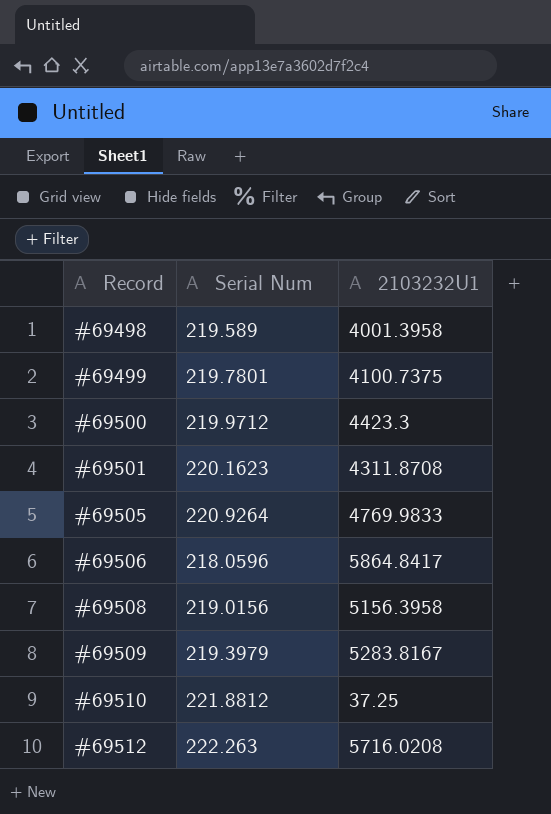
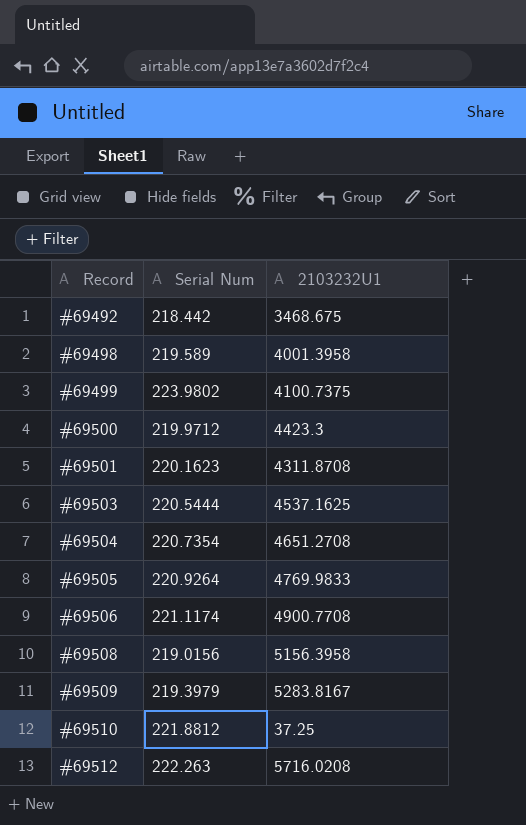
row #69492: none -> 218.442 | 3468.675
#69499 | Serial Num: 219.7801 -> 223.9802
row #69503: none -> 220.5444 | 4537.1625
row #69504: none -> 220.7354 | 4651.2708
#69506 | Serial Num: 218.0596 -> 221.1174
#69506 | 2103232U1: 5864.8417 -> 4900.7708

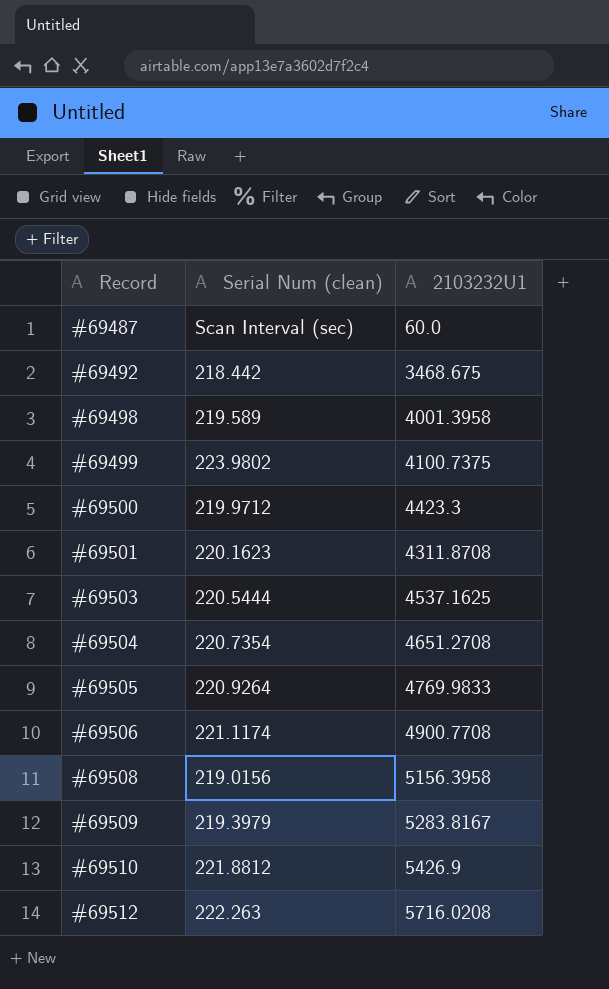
column name: Serial Num -> Serial Num (clean)
row #69487: none -> Scan Interval (sec) | 60.0
#69510 | 2103232U1: 37.25 -> 5426.9

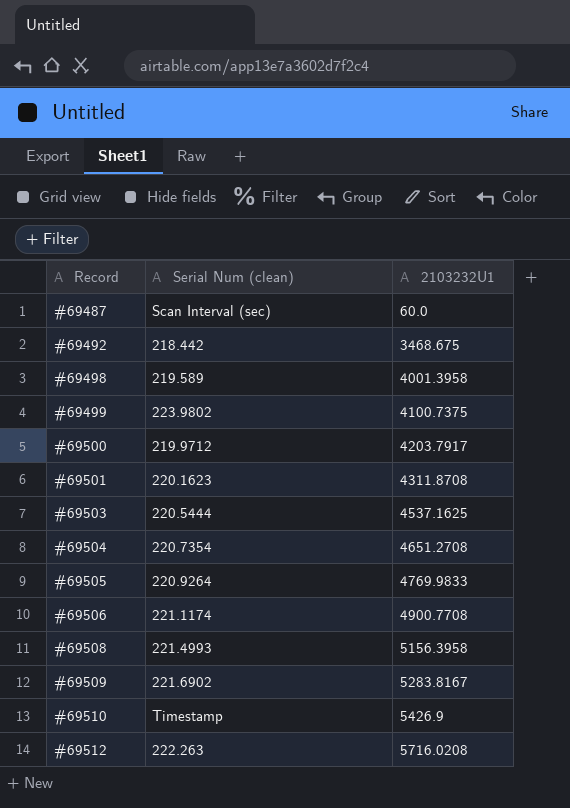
#69500 | 2103232U1: 4423.3 -> 4203.7917
#69508 | Serial Num (clean): 219.0156 -> 221.4993
#69509 | Serial Num (clean): 219.3979 -> 221.6902
#69510 | Serial Num (clean): 221.8812 -> Timestamp

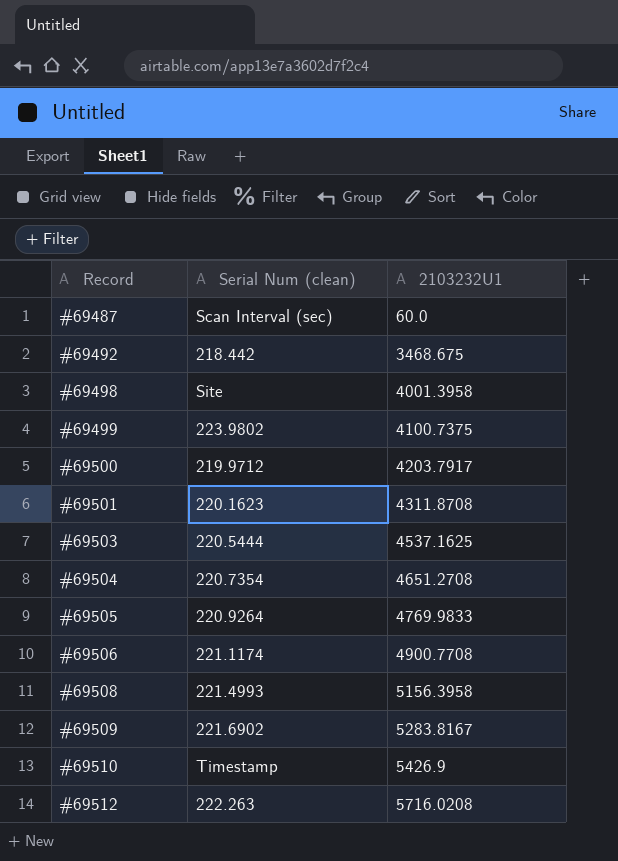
#69498 | Serial Num (clean): 219.589 -> Site

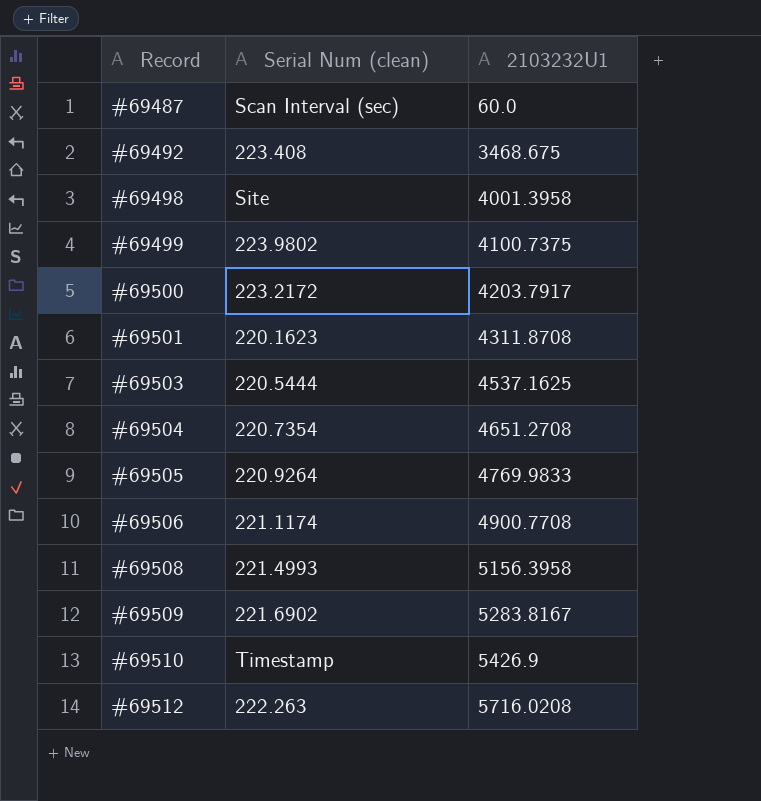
#69492 | Serial Num (clean): 218.442 -> 223.408
#69500 | Serial Num (clean): 219.9712 -> 223.2172

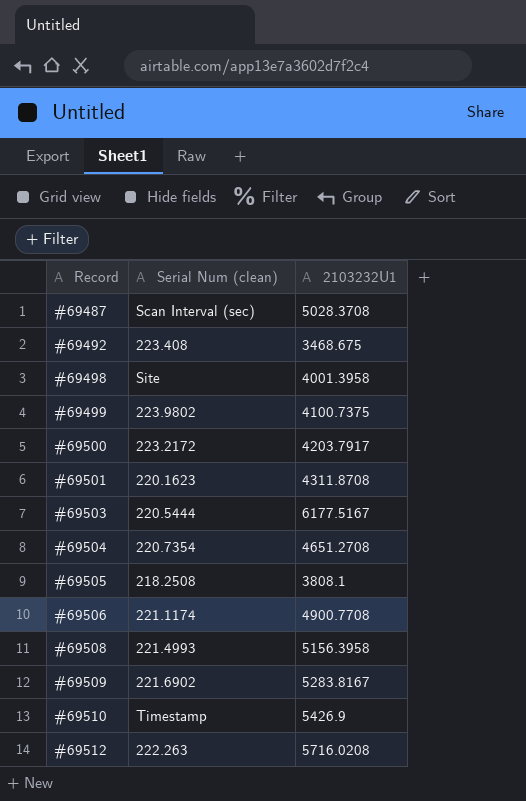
#69487 | 2103232U1: 60.0 -> 5028.3708
#69503 | 2103232U1: 4537.1625 -> 6177.5167
#69505 | Serial Num (clean): 220.9264 -> 218.2508
#69505 | 2103232U1: 4769.9833 -> 3808.1

